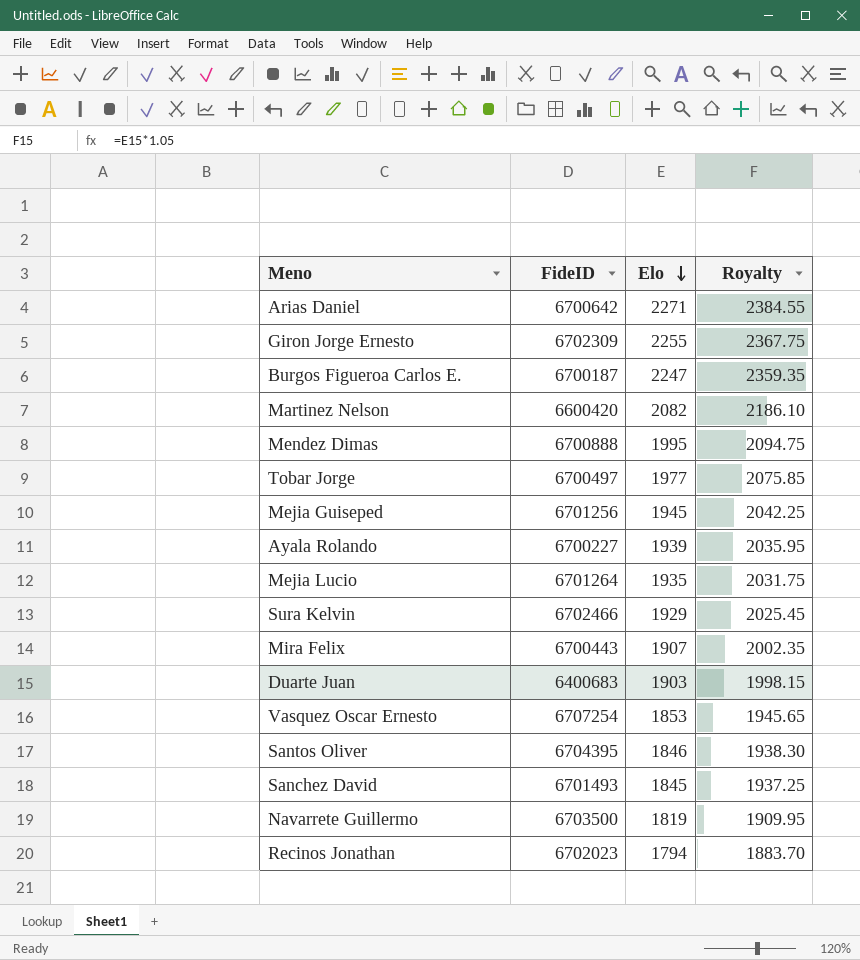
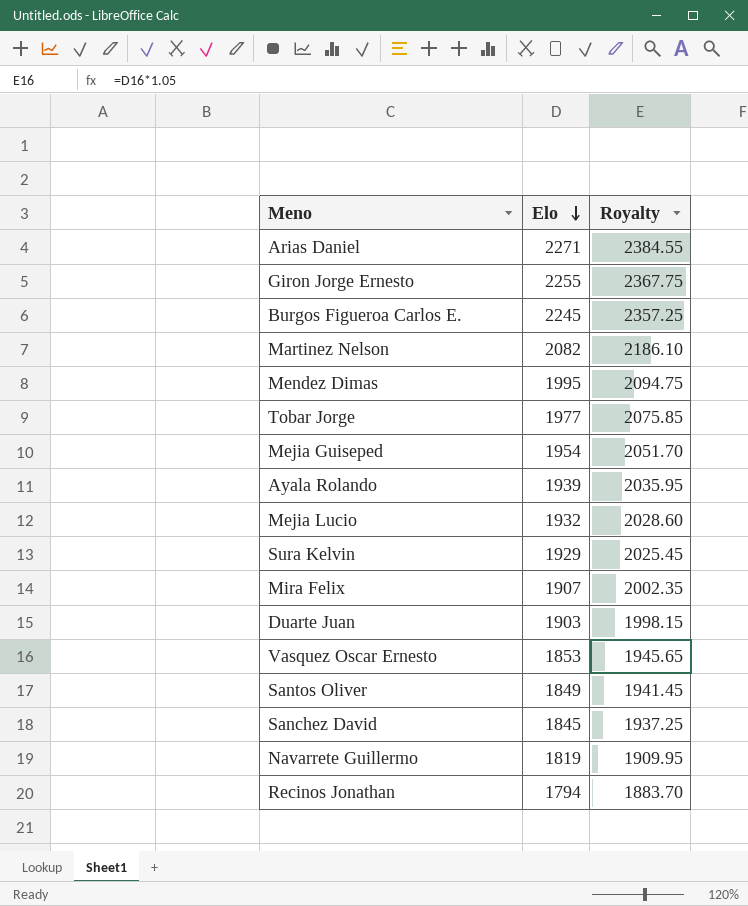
column FideID | position: 2 -> none
Burgos Figueroa Carlos E. | Elo: 2247 -> 2245
Burgos Figueroa Carlos E. | Royalty: 2359.35 -> 2357.25
Mejia Guiseped | Elo: 1945 -> 1954
Mejia Guiseped | Royalty: 2042.25 -> 2051.70
Mejia Lucio | Elo: 1935 -> 1932
Mejia Lucio | Royalty: 2031.75 -> 2028.60
Santos Oliver | Elo: 1846 -> 1849
Santos Oliver | Royalty: 1938.30 -> 1941.45

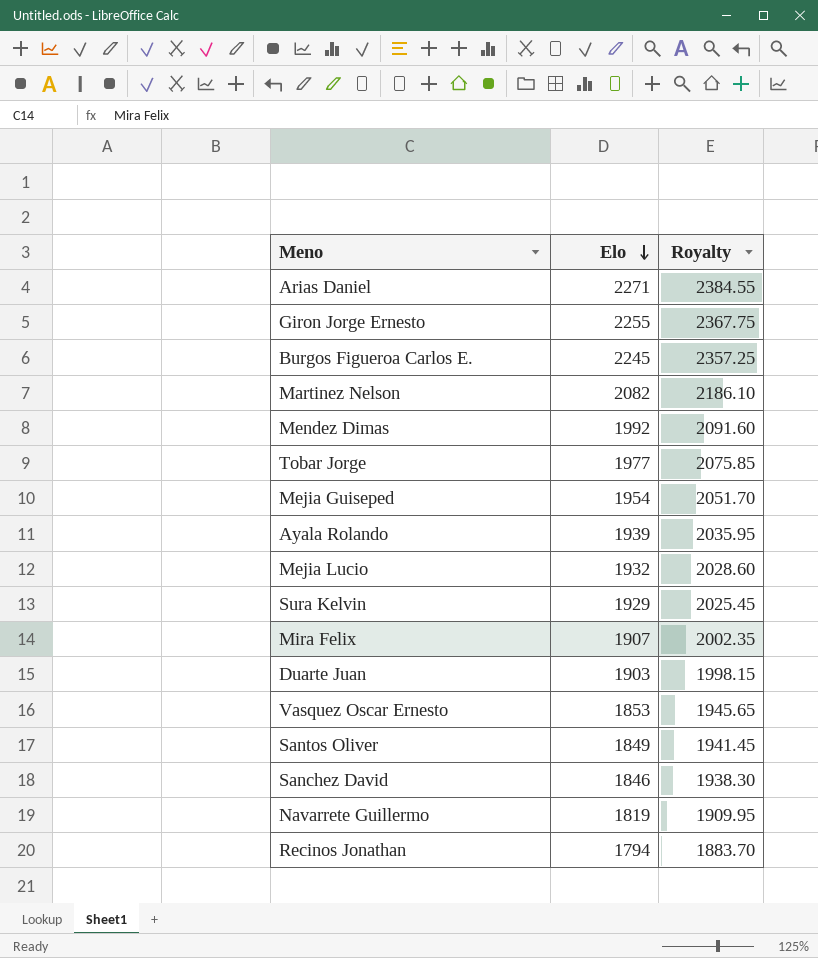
Mendez Dimas | Elo: 1995 -> 1992
Mendez Dimas | Royalty: 2094.75 -> 2091.60
Sanchez David | Elo: 1845 -> 1846
Sanchez David | Royalty: 1937.25 -> 1938.30

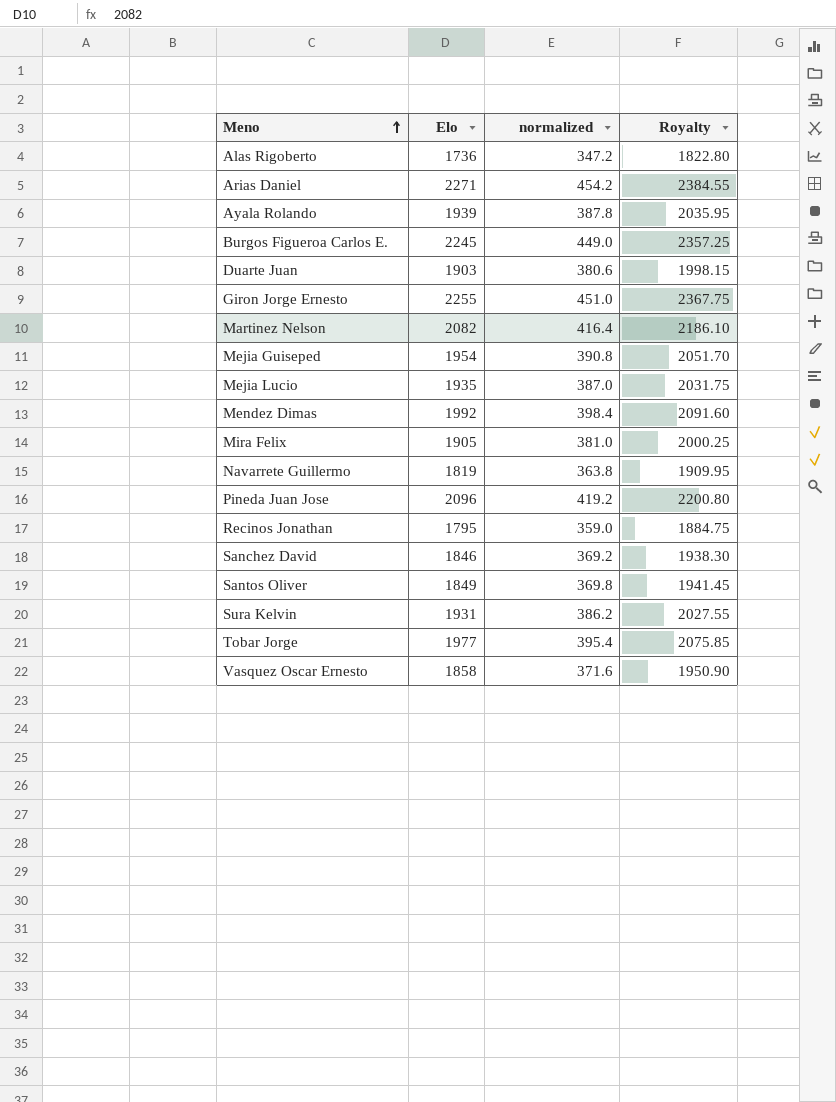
row order: Elo descending -> Meno ascending
column normalized | formula: none -> [Elo] * 0.2
row Alas Rigoberto: none -> 1736 | 347.2 | 1822.80
Mejia Lucio | Elo: 1932 -> 1935
Mejia Lucio | Royalty: 2028.60 -> 2031.75
Mira Felix | Elo: 1907 -> 1905
Mira Felix | Royalty: 2002.35 -> 2000.25
row Pineda Juan Jose: none -> 2096 | 419.2 | 2200.80
Recinos Jonathan | Elo: 1794 -> 1795
Recinos Jonathan | Royalty: 1883.70 -> 1884.75
Sura Kelvin | Elo: 1929 -> 1931
Sura Kelvin | Royalty: 2025.45 -> 2027.55
Vasquez Oscar Ernesto | Elo: 1853 -> 1858
Vasquez Oscar Ernesto | Royalty: 1945.65 -> 1950.90

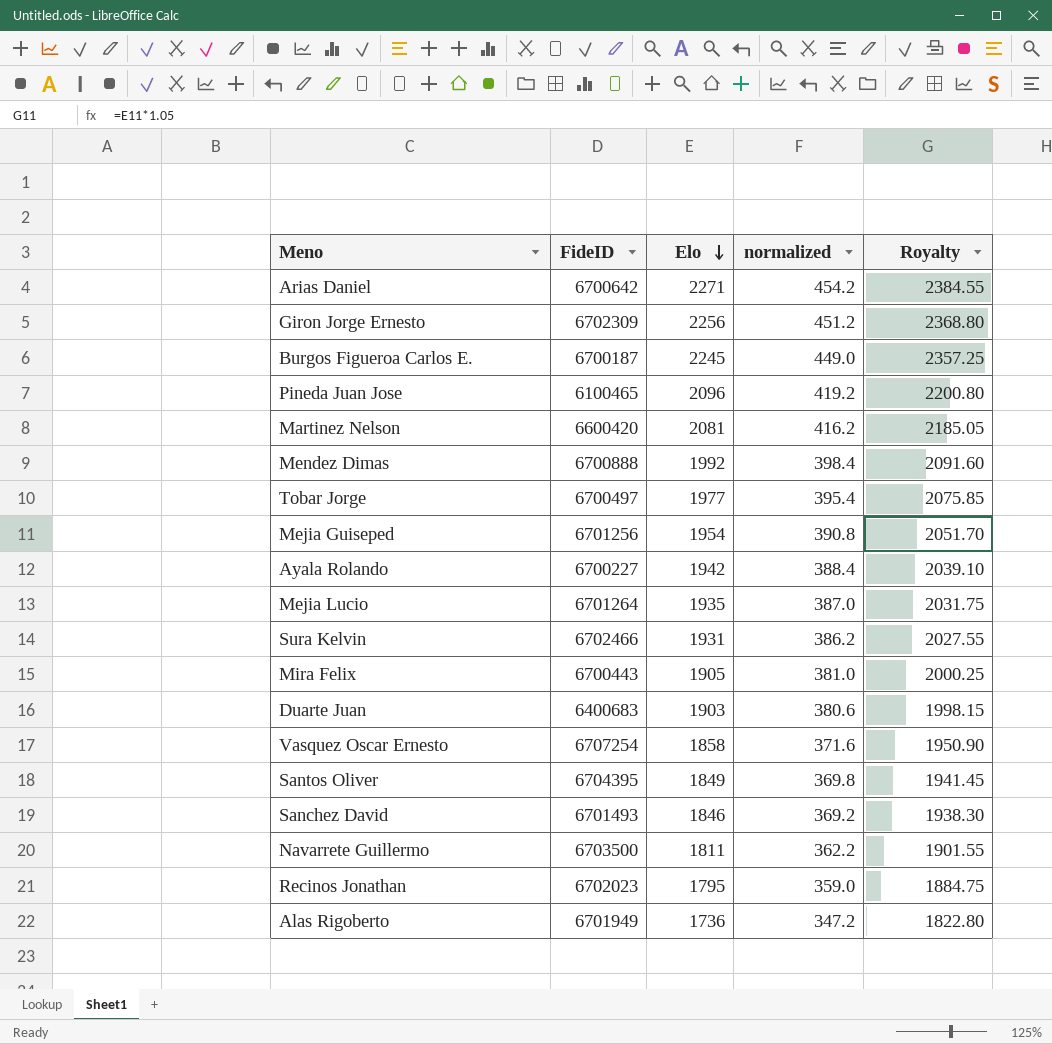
row order: Meno ascending -> Elo descending
column FideID | position: none -> 2
Giron Jorge Ernesto | Elo: 2255 -> 2256
Giron Jorge Ernesto | normalized: 451.0 -> 451.2
Giron Jorge Ernesto | Royalty: 2367.75 -> 2368.80
Martinez Nelson | Elo: 2082 -> 2081
Martinez Nelson | normalized: 416.4 -> 416.2
Martinez Nelson | Royalty: 2186.10 -> 2185.05
Ayala Rolando | Elo: 1939 -> 1942
Ayala Rolando | normalized: 387.8 -> 388.4
Ayala Rolando | Royalty: 2035.95 -> 2039.10
Navarrete Guillermo | Elo: 1819 -> 1811
Navarrete Guillermo | normalized: 363.8 -> 362.2
Navarrete Guillermo | Royalty: 1909.95 -> 1901.55

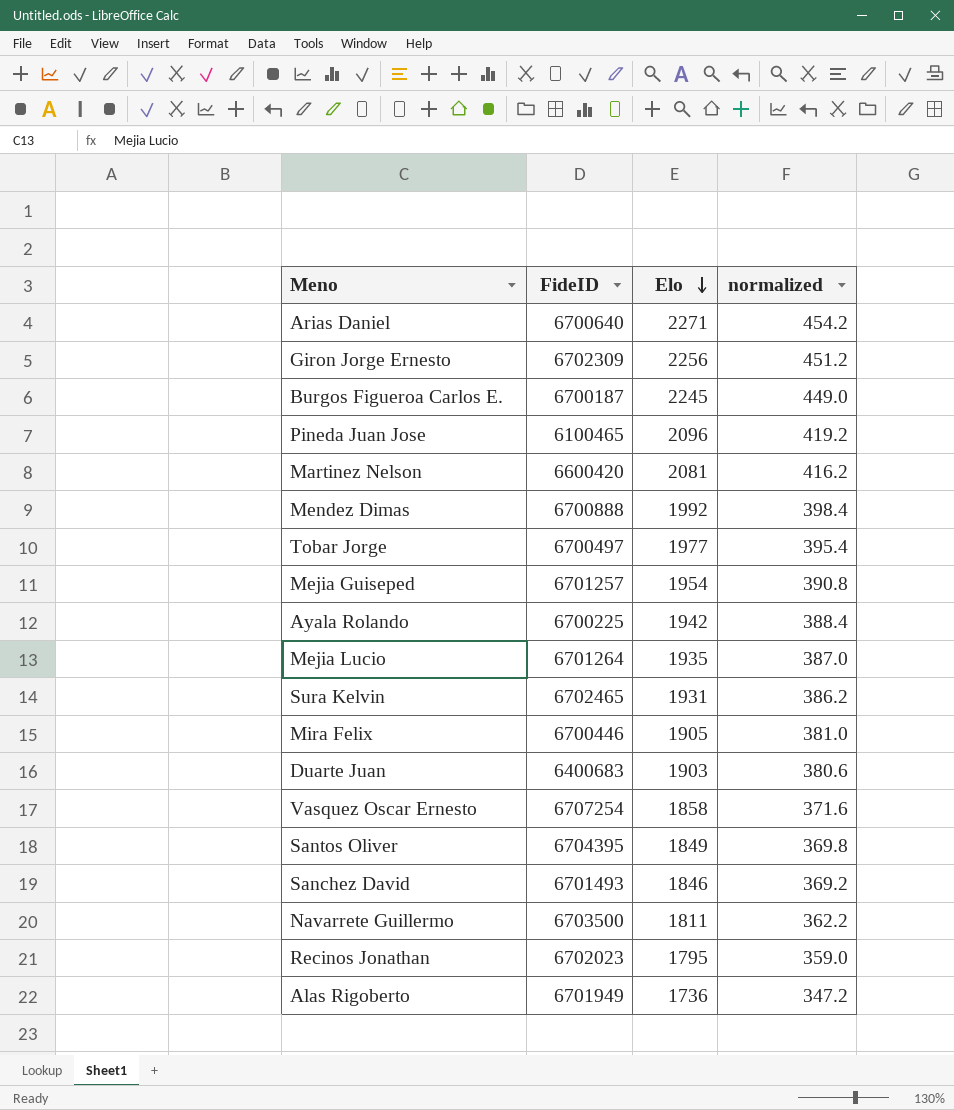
column Royalty | formula: [Elo] * 1.05 -> none
Arias Daniel | FideID: 6700642 -> 6700640
Mejia Guiseped | FideID: 6701256 -> 6701257
Ayala Rolando | FideID: 6700227 -> 6700225
Sura Kelvin | FideID: 6702466 -> 6702465
Mira Felix | FideID: 6700443 -> 6700446

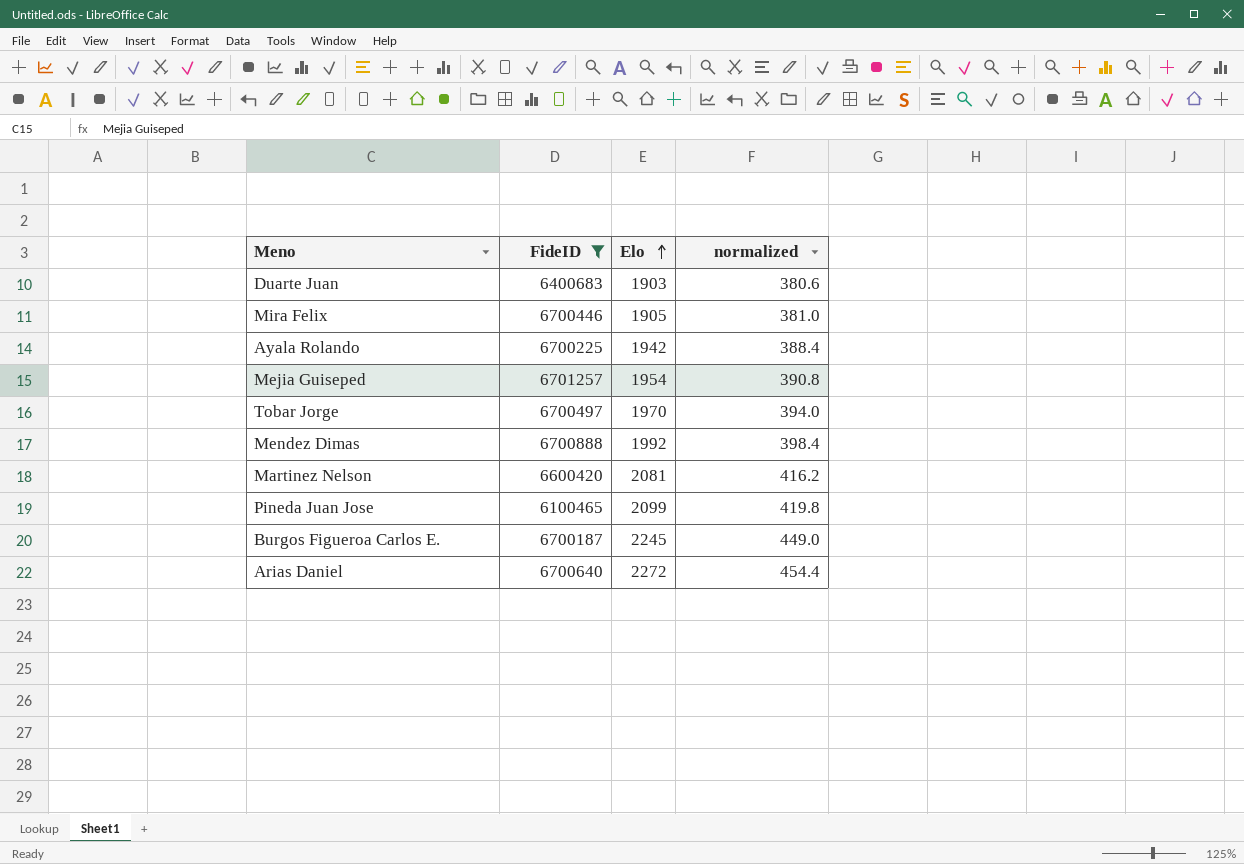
filter: none -> FideID <= 6701257
row order: Elo descending -> Elo ascending
Tobar Jorge | Elo: 1977 -> 1970
Tobar Jorge | normalized: 395.4 -> 394.0
Pineda Juan Jose | Elo: 2096 -> 2099
Pineda Juan Jose | normalized: 419.2 -> 419.8
Arias Daniel | Elo: 2271 -> 2272
Arias Daniel | normalized: 454.2 -> 454.4

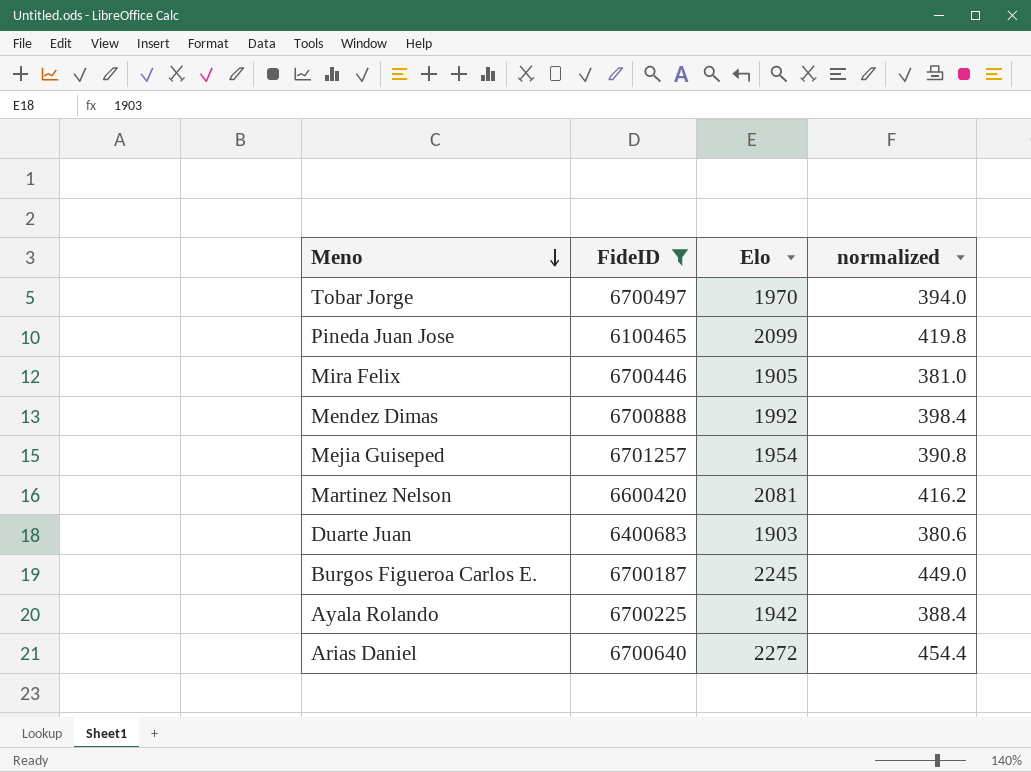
row order: Elo ascending -> Meno descending

